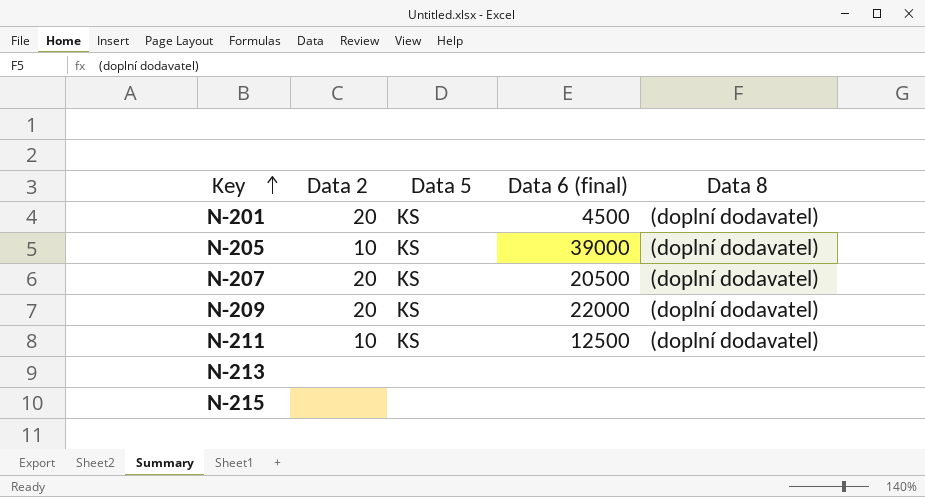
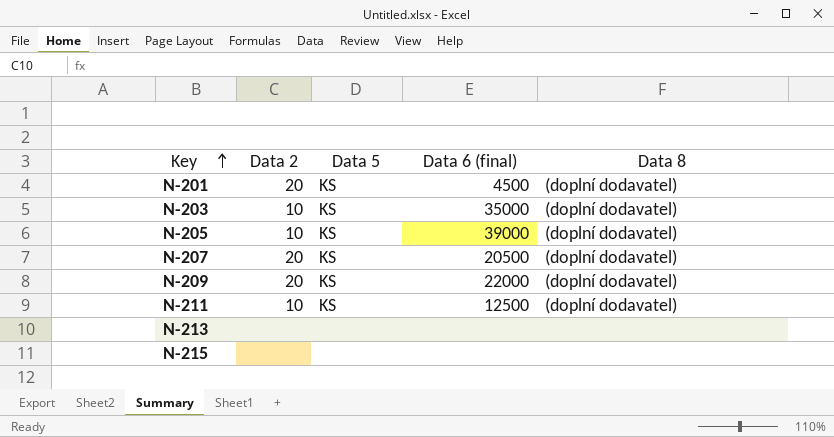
row N-203: none -> 10 | KS | 35000 | (doplní dodavatel)

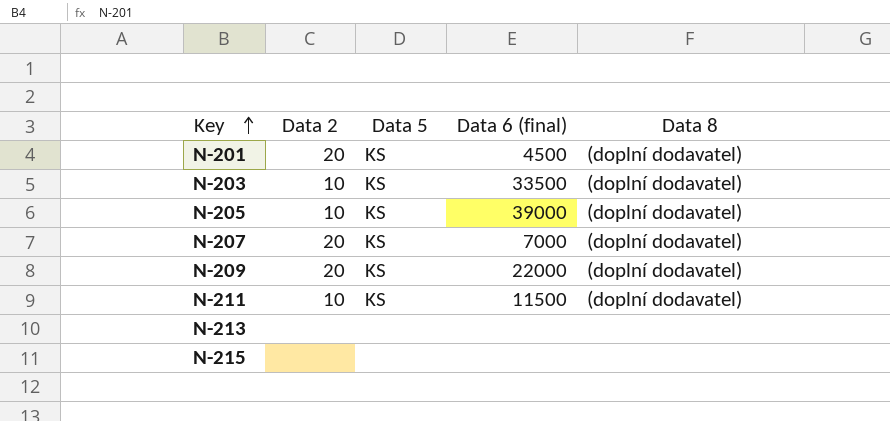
N-203 | Data 6 (final): 35000 -> 33500
N-207 | Data 6 (final): 20500 -> 7000
N-211 | Data 6 (final): 12500 -> 11500

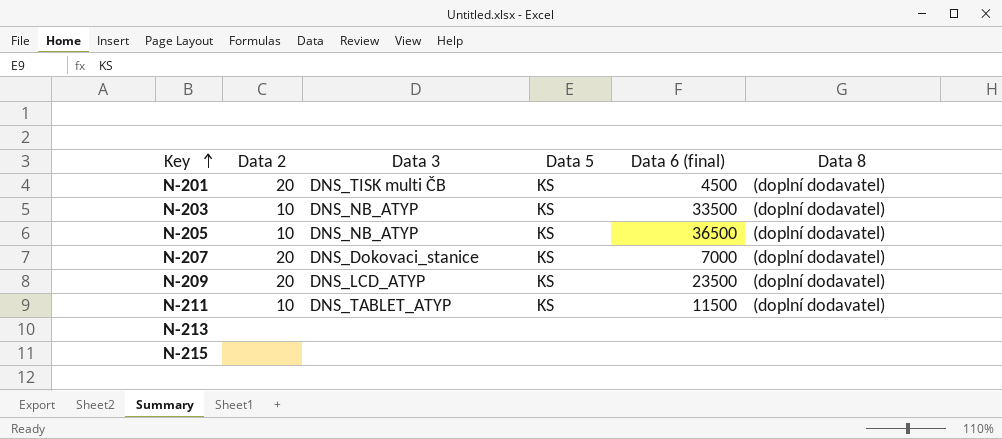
column Data 3 | position: none -> 3
N-205 | Data 6 (final): 39000 -> 36500
N-209 | Data 6 (final): 22000 -> 23500

